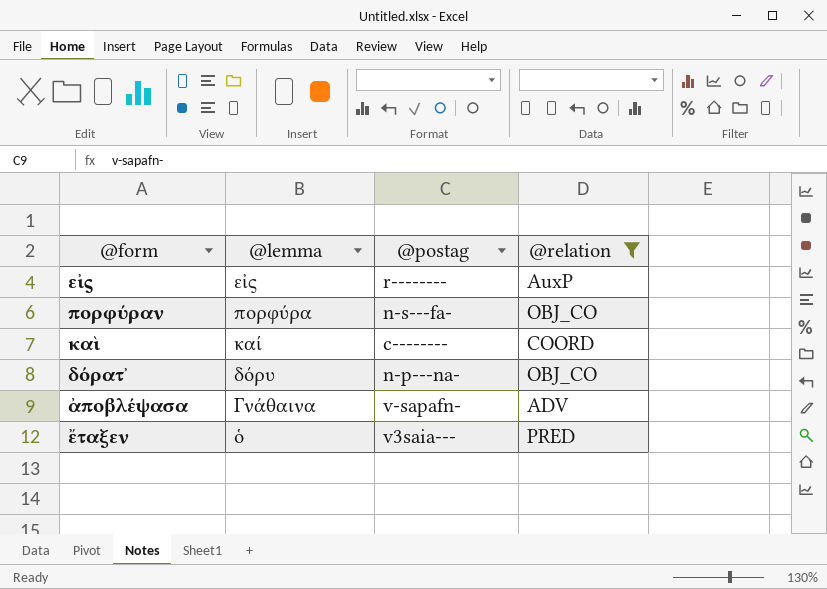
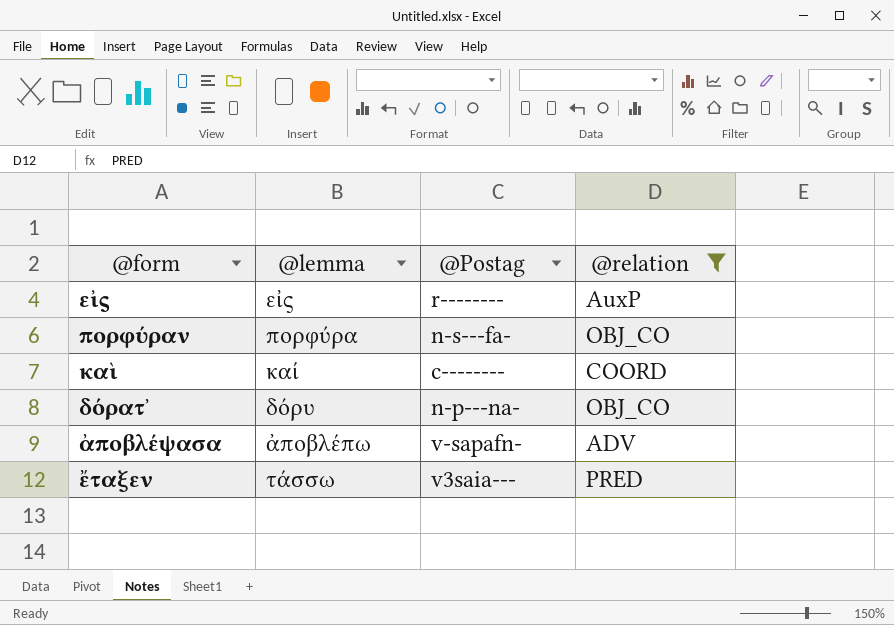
column name: @postag -> @Postag
ἀποβλέψασα | @lemma: Γνάθαινα -> ἀποβλέπω
ἔταξεν | @lemma: ὁ -> τάσσω

